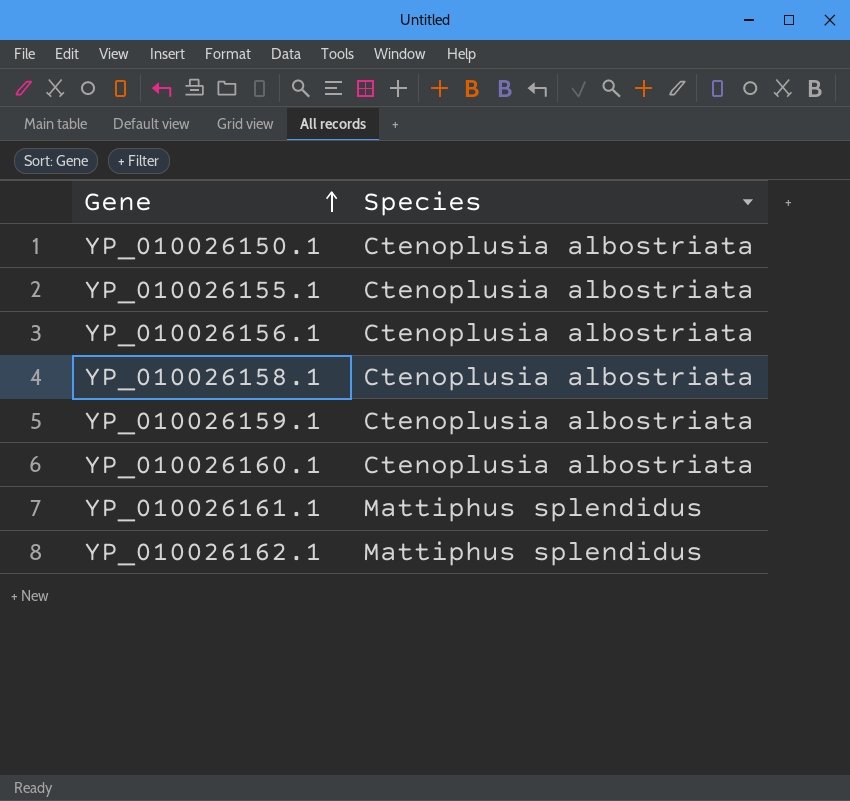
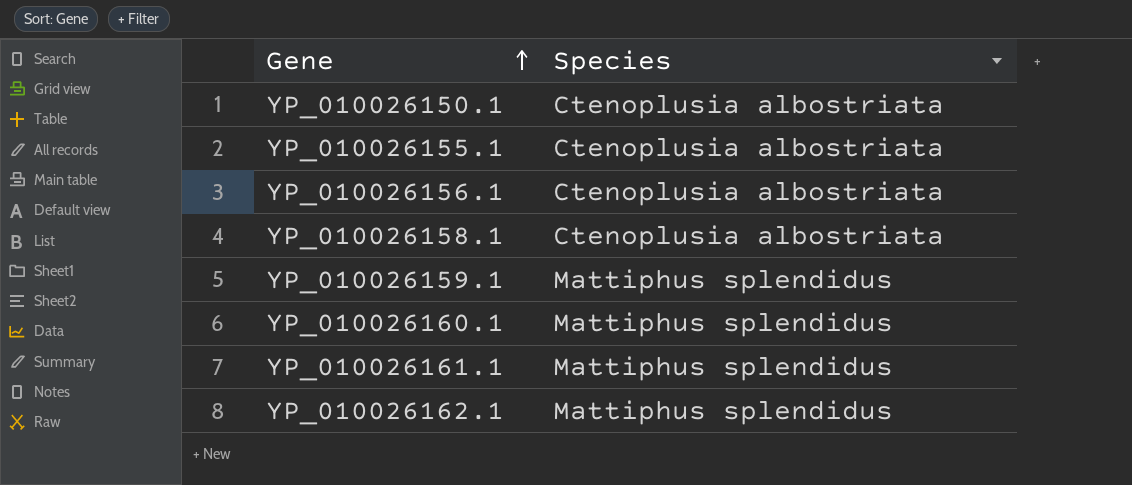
YP_010026159.1 | Species: Ctenoplusia albostriata -> Mattiphus splendidus
YP_010026160.1 | Species: Ctenoplusia albostriata -> Mattiphus splendidus

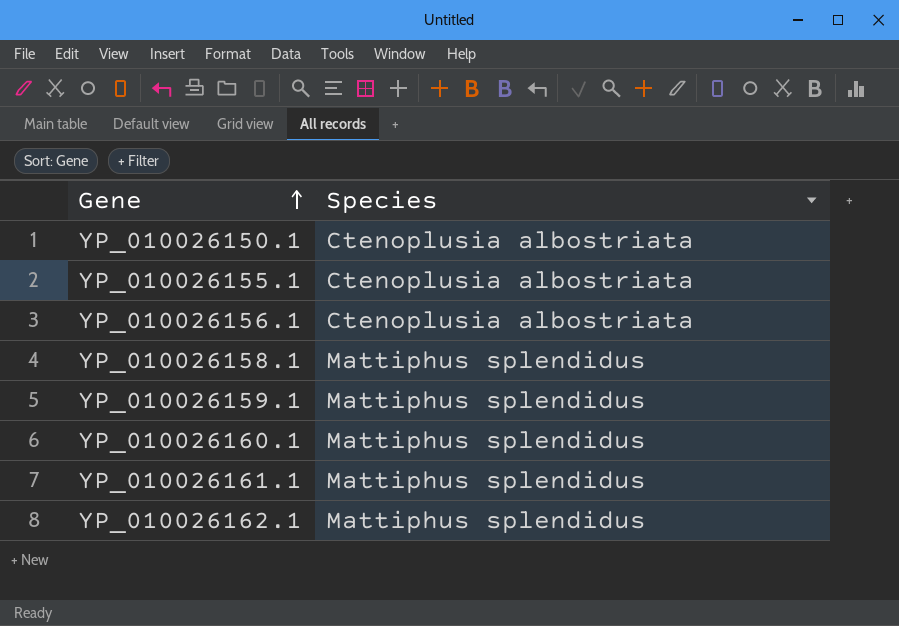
YP_010026158.1 | Species: Ctenoplusia albostriata -> Mattiphus splendidus

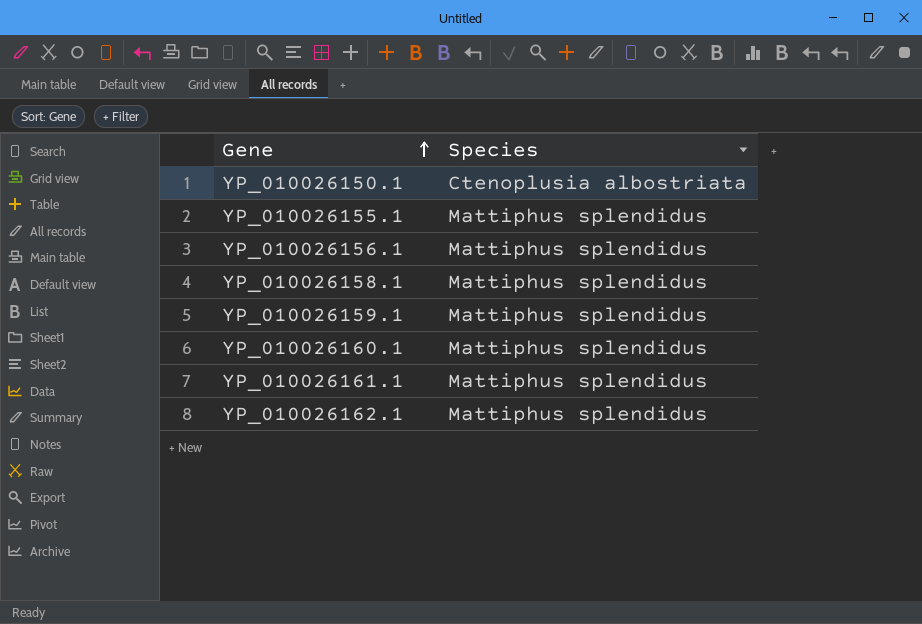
YP_010026155.1 | Species: Ctenoplusia albostriata -> Mattiphus splendidus
YP_010026156.1 | Species: Ctenoplusia albostriata -> Mattiphus splendidus

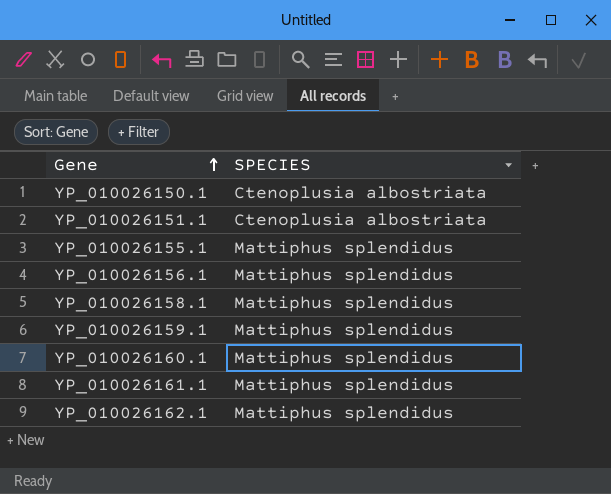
column name: Species -> SPECIES
row YP_010026151.1: none -> Ctenoplusia albostriata

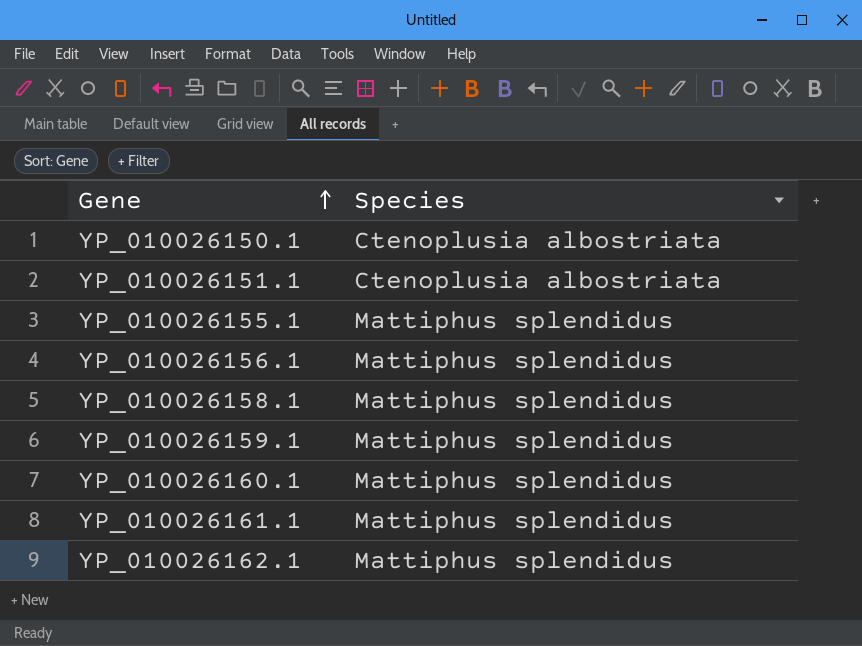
column name: SPECIES -> Species

